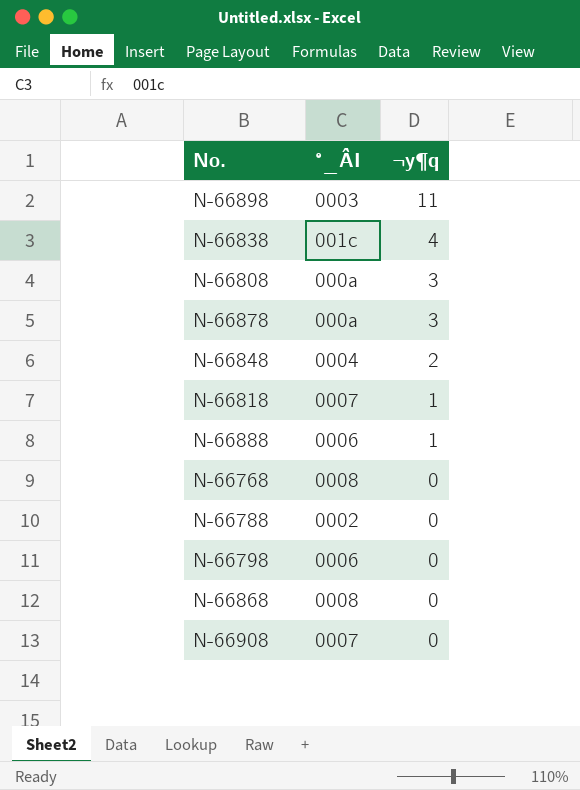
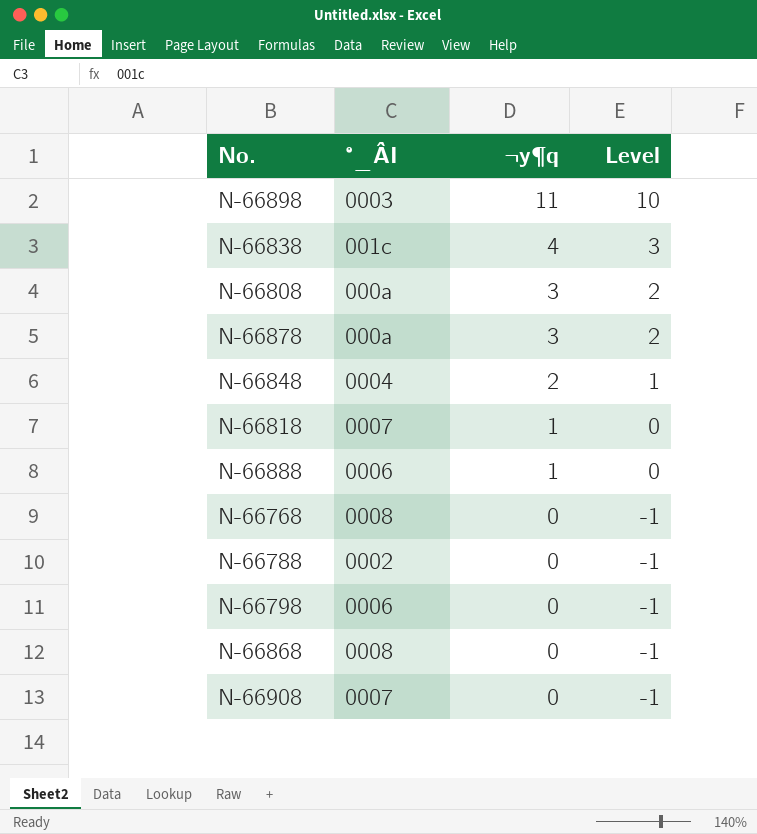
column Level | formula: none -> [¬y¶q] - 1

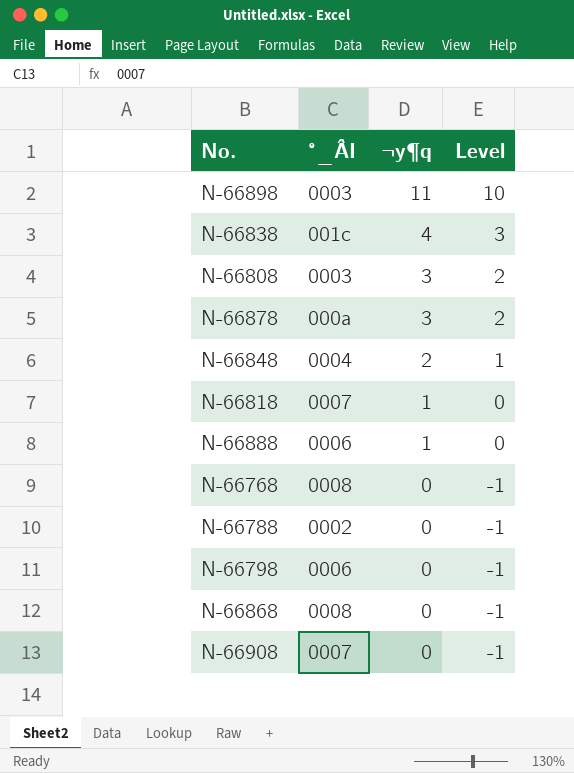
N-66808 | °_ÂI: 000a -> 0003

